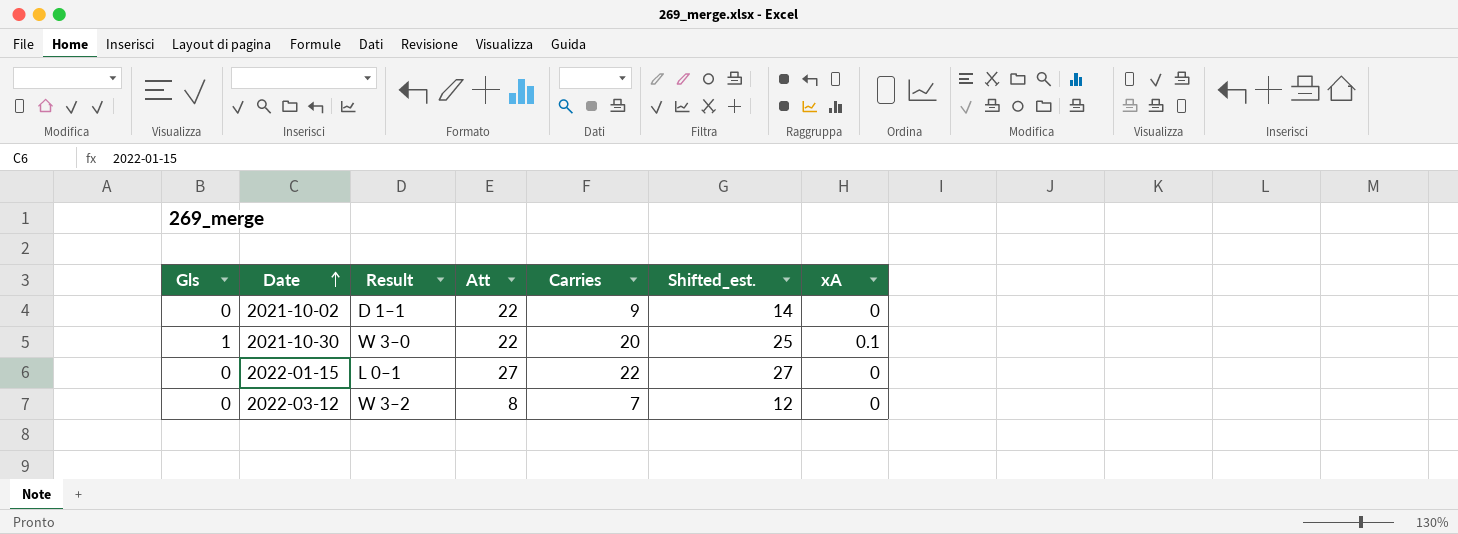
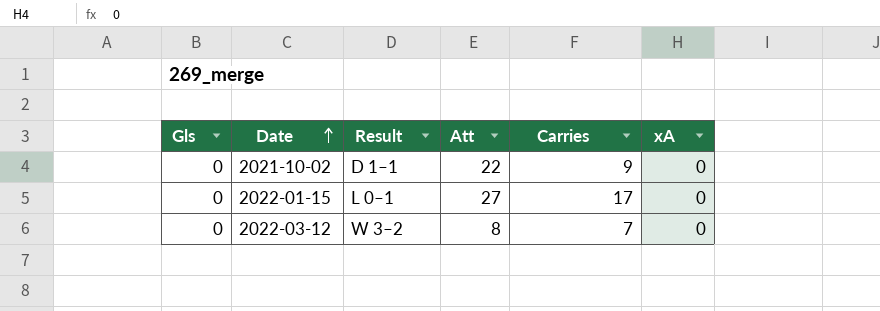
column Shifted_est. | formula: [Carries] + 5 -> none
row 2021-10-30: 1 | W 3–0 | 22 | 20 | 25 | 0.1 -> none
2022-01-15 | Carries: 22 -> 17

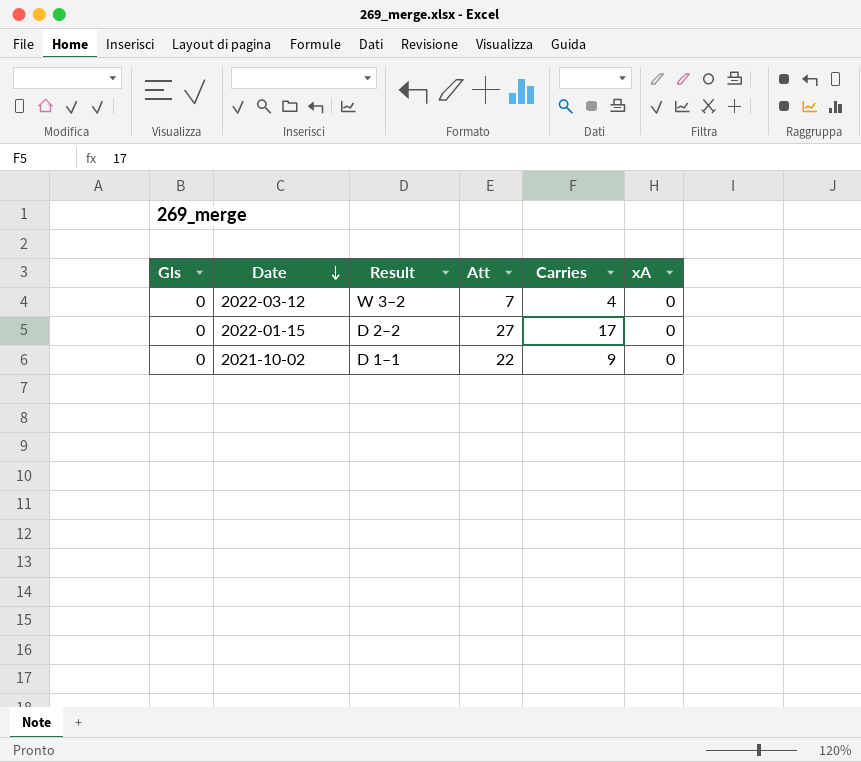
row order: Date ascending -> Date descending
2022-03-12 | Att: 8 -> 7
2022-03-12 | Carries: 7 -> 4
2022-01-15 | Result: L 0–1 -> D 2–2

